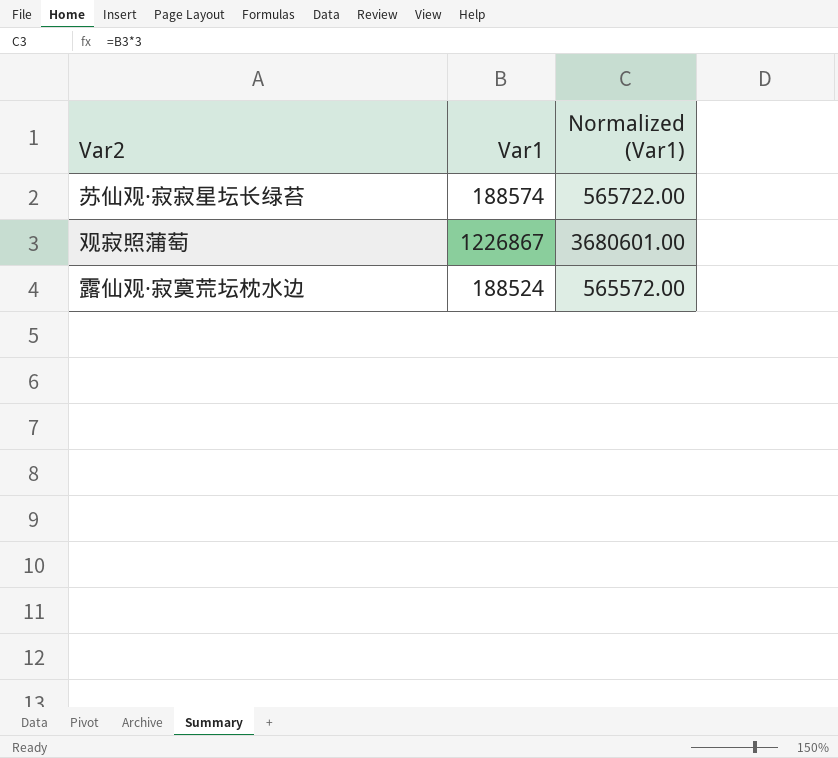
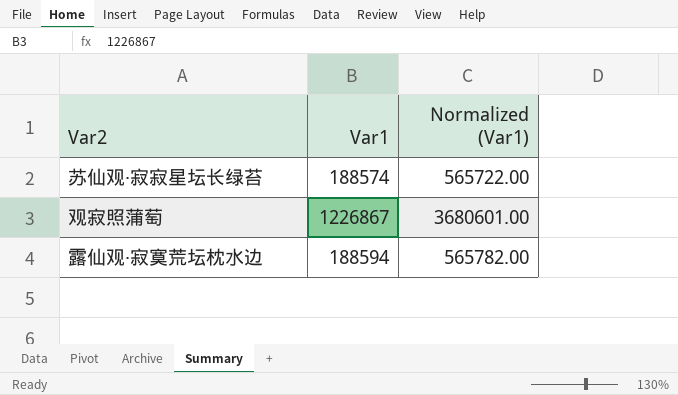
露仙观·寂寞荒坛枕水边 | Var1: 188524 -> 188594
露仙观·寂寞荒坛枕水边 | Normalized (Var1): 565572.00 -> 565782.00

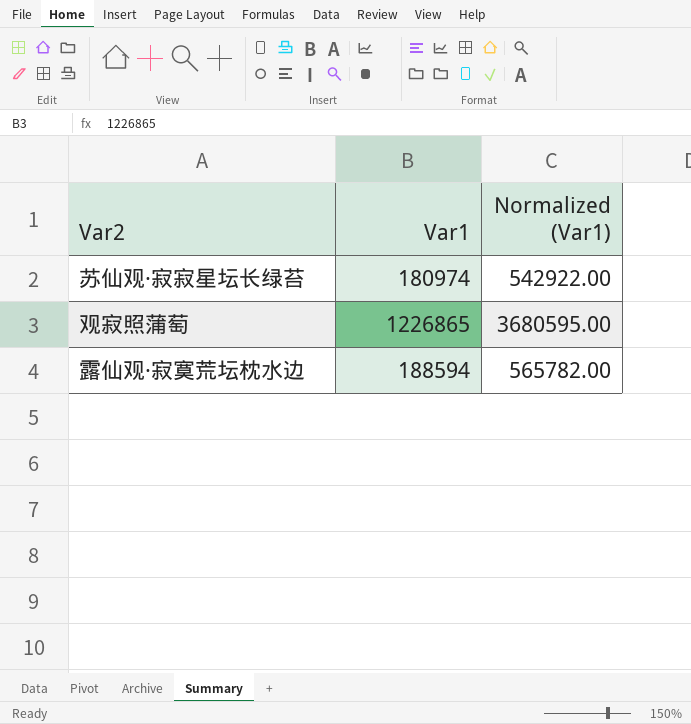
苏仙观·寂寂星坛长绿苔 | Var1: 188574 -> 180974
苏仙观·寂寂星坛长绿苔 | Normalized (Var1): 565722.00 -> 542922.00
观寂照蒲萄 | Var1: 1226867 -> 1226865
观寂照蒲萄 | Normalized (Var1): 3680601.00 -> 3680595.00

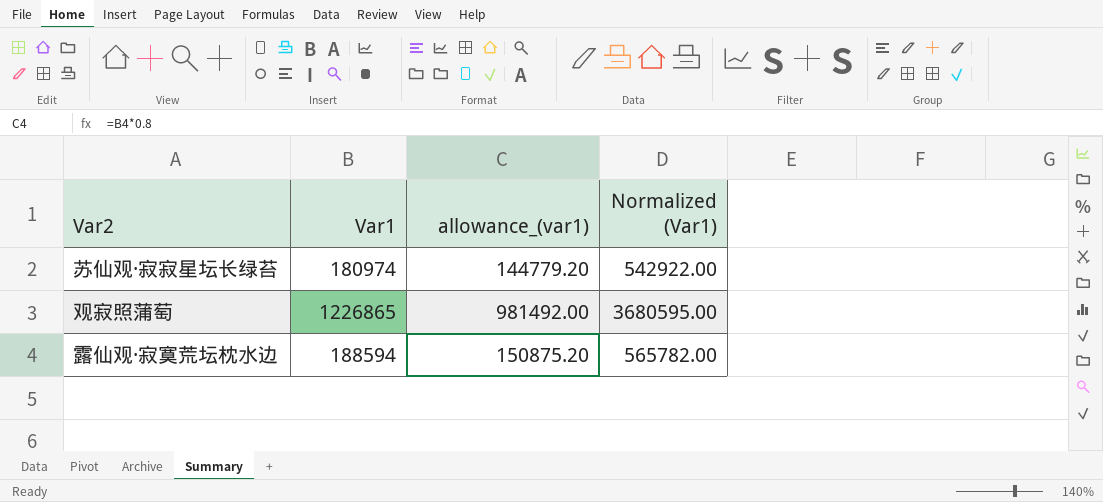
column allowance_(var1) | formula: none -> [Var1] * 0.8

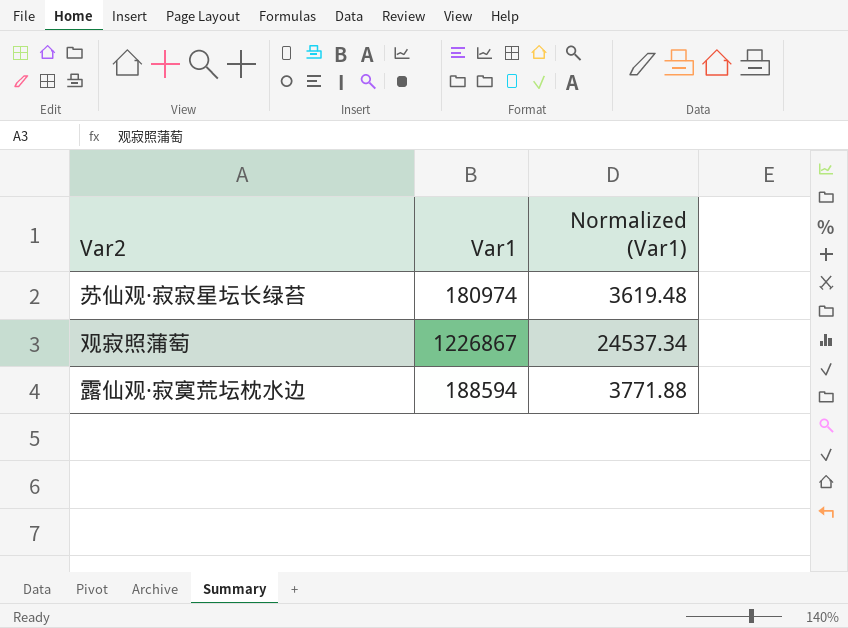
column allowance_(var1) | formula: [Var1] * 0.8 -> none
column Normalized (Var1) | formula: [Var1] * 3 -> [Var1] * 0.02
观寂照蒲萄 | Var1: 1226865 -> 1226867

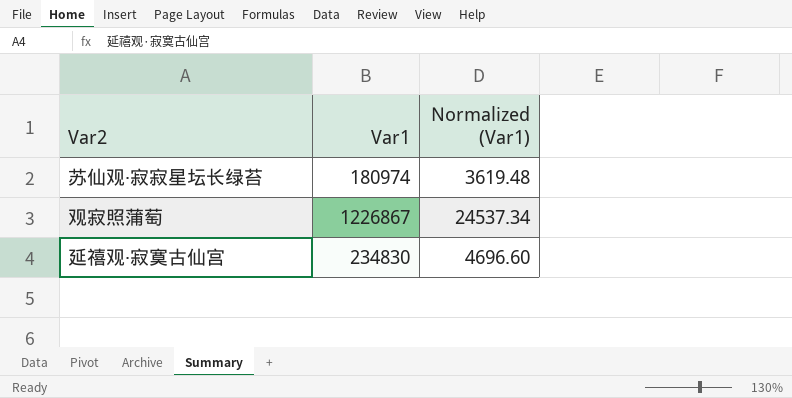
row 露仙观·寂寞荒坛枕水边: 188594 | 3771.88 -> none
row 延禧观·寂寞古仙宫: none -> 234830 | 4696.60

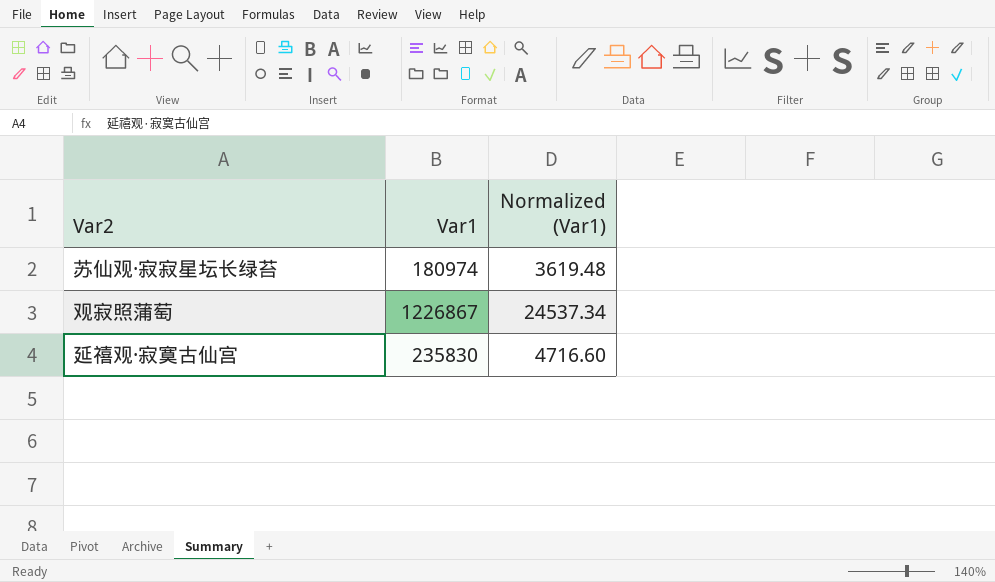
延禧观·寂寞古仙宫 | Var1: 234830 -> 235830
延禧观·寂寞古仙宫 | Normalized (Var1): 4696.60 -> 4716.60

